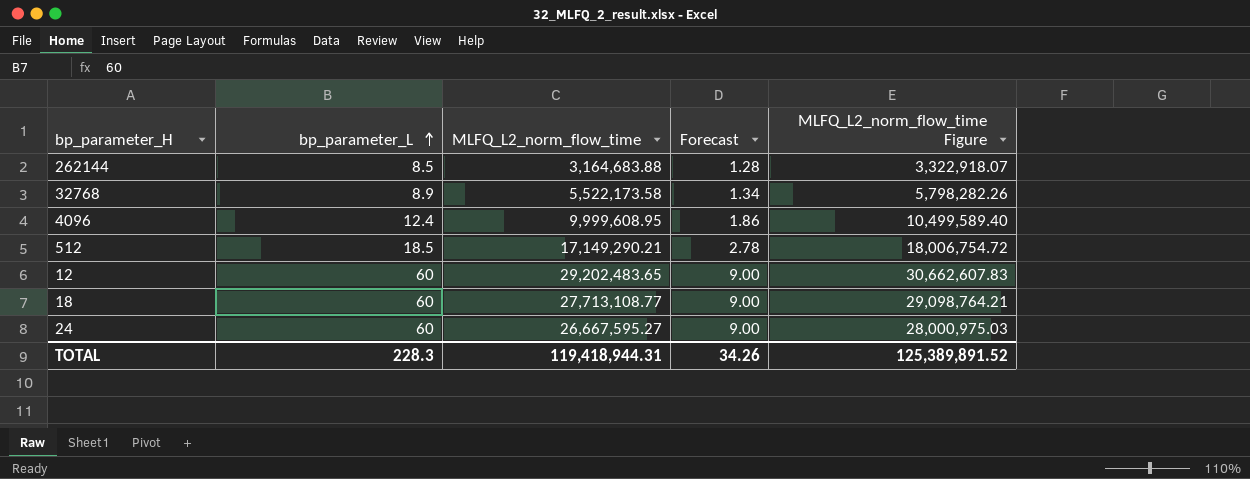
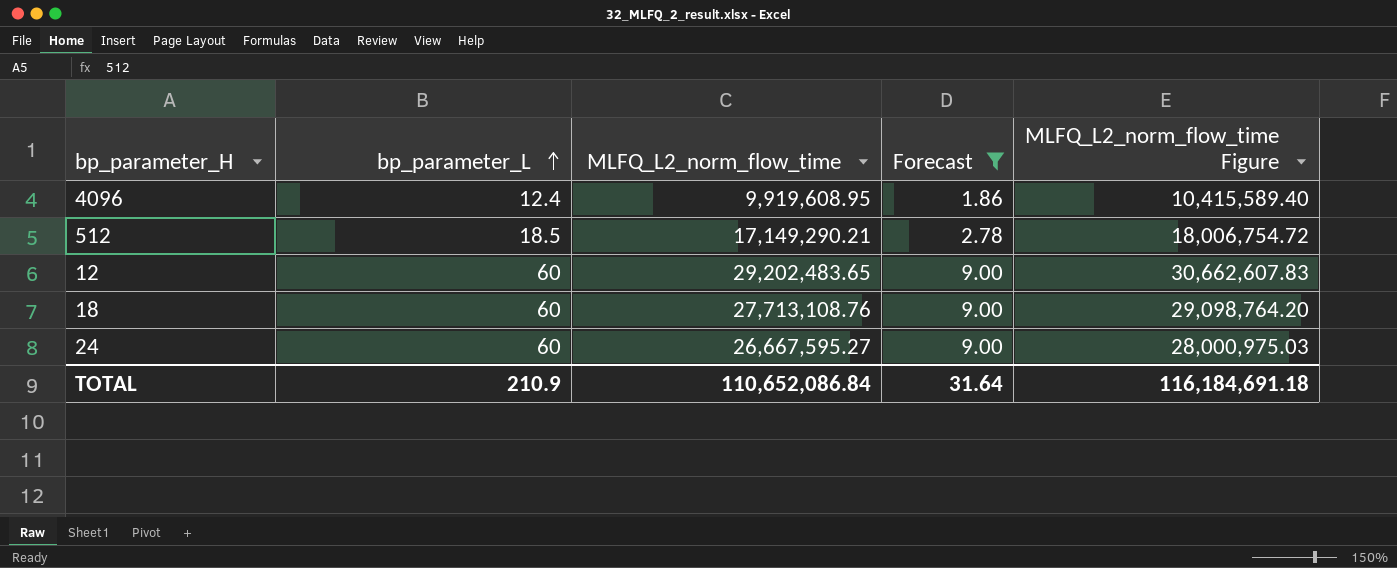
filter: none -> Forecast >= 1.86
4096 | MLFQ_L2_norm_flow_time: 9,999,608.95 -> 9,919,608.95
4096 | MLFQ_L2_norm_flow_time Figure: 10,499,589.40 -> 10,415,589.40
18 | MLFQ_L2_norm_flow_time: 27,713,108.77 -> 27,713,108.76
18 | MLFQ_L2_norm_flow_time Figure: 29,098,764.21 -> 29,098,764.20
TOTAL | bp_parameter_L: 228.3 -> 210.9
TOTAL | MLFQ_L2_norm_flow_time: 119,418,944.31 -> 110,652,086.84
TOTAL | Forecast: 34.26 -> 31.64
TOTAL | MLFQ_L2_norm_flow_time Figure: 125,389,891.52 -> 116,184,691.18

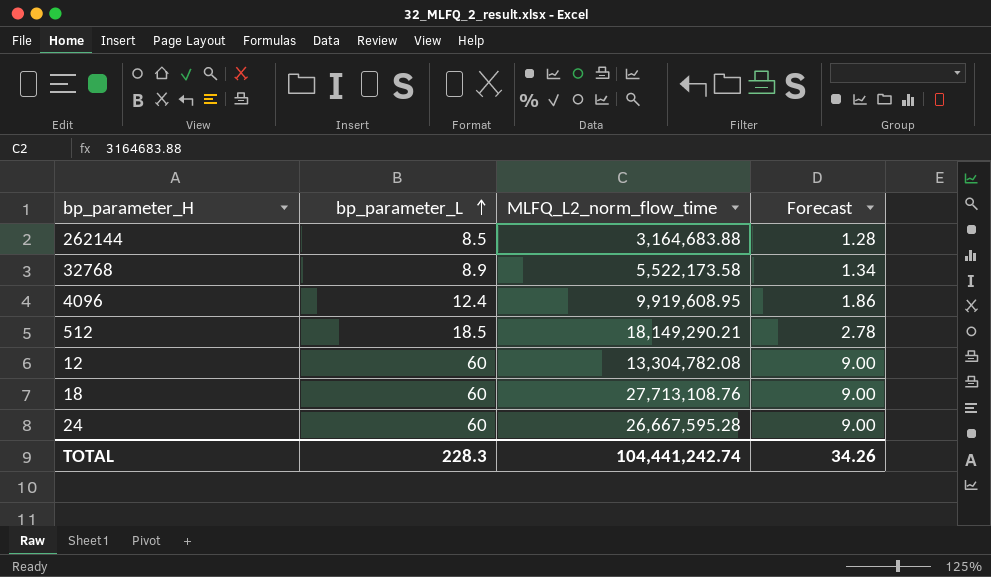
filter: Forecast >= 1.86 -> none
column MLFQ_L2_norm_flow_time Figure | formula: [MLFQ_L2_norm_flow_time] * 1.05 -> none
512 | MLFQ_L2_norm_flow_time: 17,149,290.21 -> 18,149,290.21
12 | MLFQ_L2_norm_flow_time: 29,202,483.65 -> 13,304,782.08
24 | MLFQ_L2_norm_flow_time: 26,667,595.27 -> 26,667,595.28
TOTAL | bp_parameter_L: 210.9 -> 228.3
TOTAL | MLFQ_L2_norm_flow_time: 110,652,086.84 -> 104,441,242.74
TOTAL | Forecast: 31.64 -> 34.26

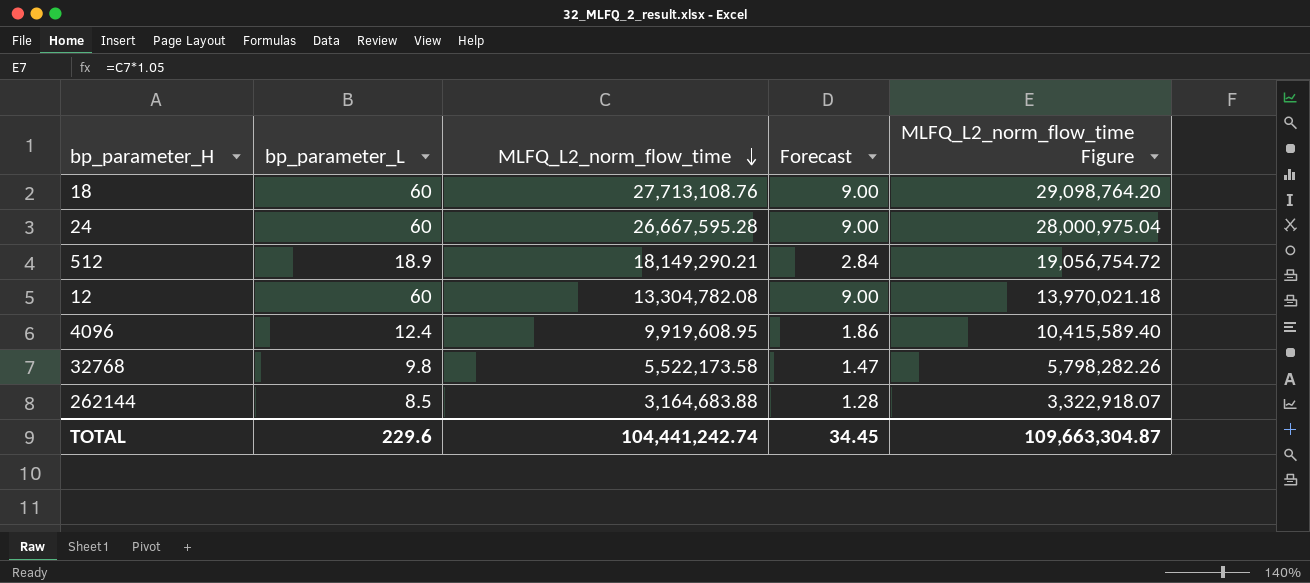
row order: bp_parameter_L ascending -> MLFQ_L2_norm_flow_time descending
column MLFQ_L2_norm_flow_time Figure | formula: none -> [MLFQ_L2_norm_flow_time] * 1.05
512 | bp_parameter_L: 18.5 -> 18.9
512 | Forecast: 2.78 -> 2.84
32768 | bp_parameter_L: 8.9 -> 9.8
32768 | Forecast: 1.34 -> 1.47
TOTAL | bp_parameter_L: 228.3 -> 229.6
TOTAL | Forecast: 34.26 -> 34.45

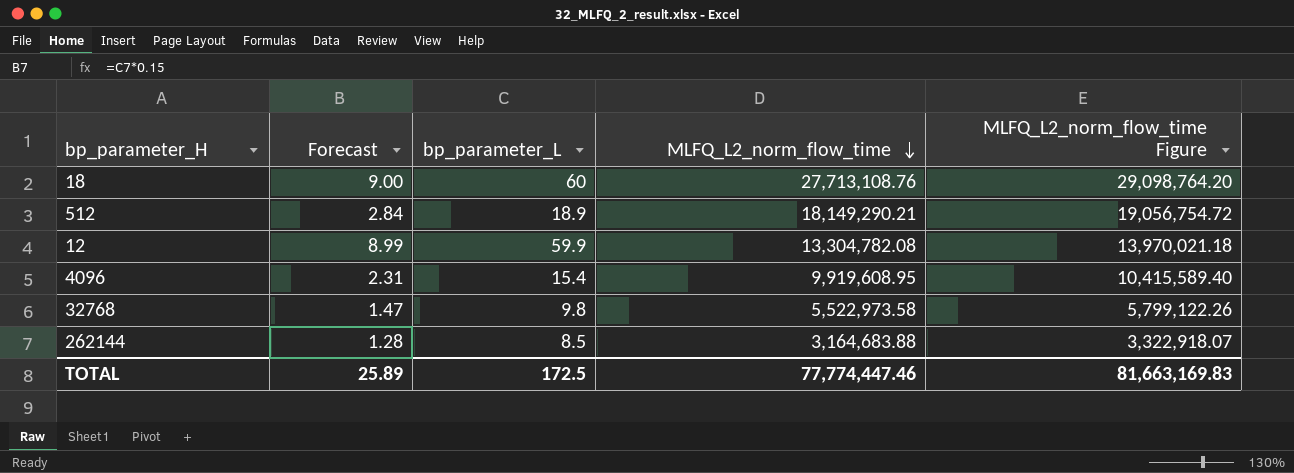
column Forecast | position: 4 -> 2
row 24: 60 | 26,667,595.28 | 9.00 | 28,000,975.04 -> none
12 | Forecast: 9.00 -> 8.99
12 | bp_parameter_L: 60 -> 59.9
4096 | Forecast: 1.86 -> 2.31
4096 | bp_parameter_L: 12.4 -> 15.4
32768 | MLFQ_L2_norm_flow_time: 5,522,173.58 -> 5,522,973.58
32768 | MLFQ_L2_norm_flow_time Figure: 5,798,282.26 -> 5,799,122.26
TOTAL | Forecast: 34.45 -> 25.89
TOTAL | bp_parameter_L: 229.6 -> 172.5
TOTAL | MLFQ_L2_norm_flow_time: 104,441,242.74 -> 77,774,447.46
TOTAL | MLFQ_L2_norm_flow_time Figure: 109,663,304.87 -> 81,663,169.83

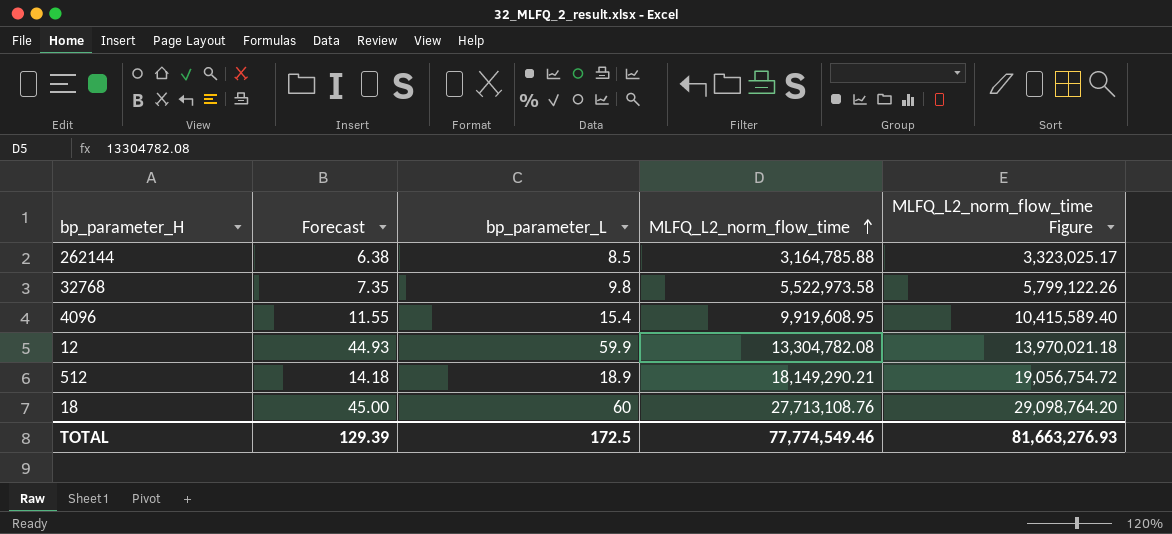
row order: MLFQ_L2_norm_flow_time descending -> MLFQ_L2_norm_flow_time ascending
column Forecast | formula: [bp_parameter_L] * 0.15 -> [bp_parameter_L] * 0.75
262144 | MLFQ_L2_norm_flow_time: 3,164,683.88 -> 3,164,785.88
262144 | MLFQ_L2_norm_flow_time Figure: 3,322,918.07 -> 3,323,025.17
TOTAL | Forecast: 25.89 -> 129.39
TOTAL | MLFQ_L2_norm_flow_time: 77,774,447.46 -> 77,774,549.46
TOTAL | MLFQ_L2_norm_flow_time Figure: 81,663,169.83 -> 81,663,276.93

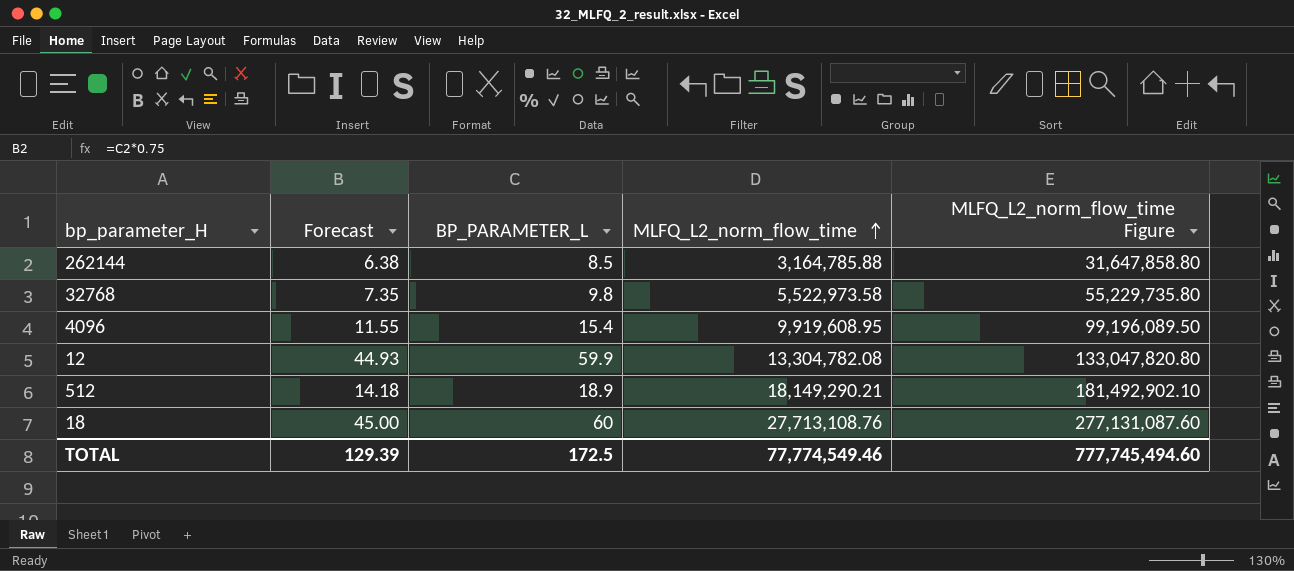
column name: bp_parameter_L -> BP_PARAMETER_L
column MLFQ_L2_norm_flow_time Figure | formula: [MLFQ_L2_norm_flow_time] * 1.05 -> [MLFQ_L2_norm_flow_time] * 10
TOTAL | MLFQ_L2_norm_flow_time Figure: 81,663,276.93 -> 777,745,494.60

